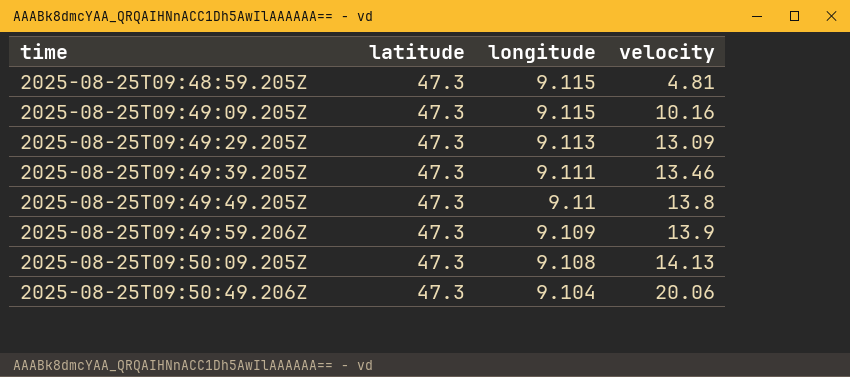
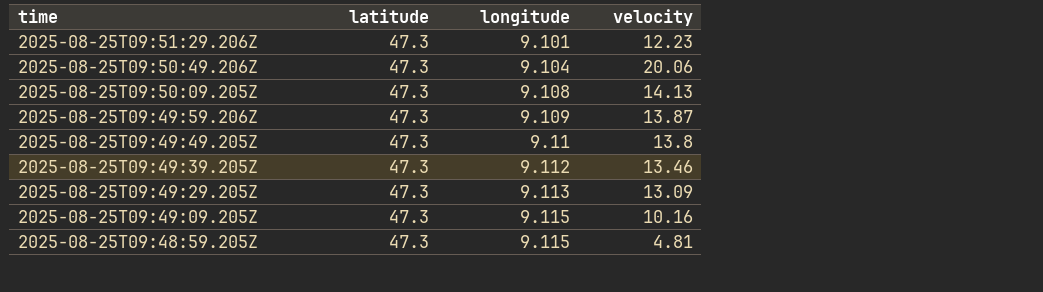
row order: time ascending -> time descending
row 2025-08-25T09:51:29.206Z: none -> 47.3 | 9.101 | 12.23
2025-08-25T09:49:59.206Z | velocity: 13.9 -> 13.87
2025-08-25T09:49:39.205Z | longitude: 9.111 -> 9.112

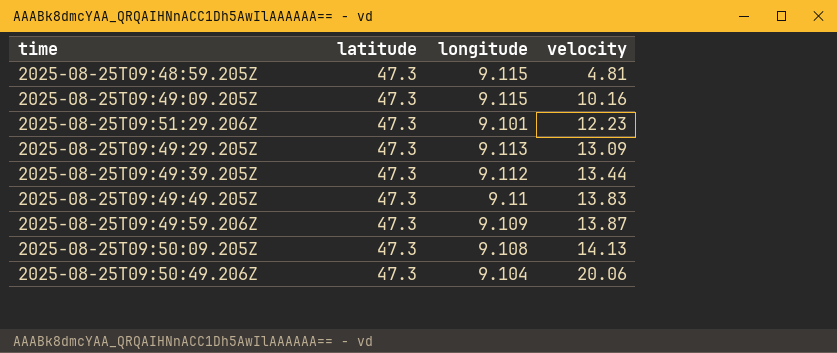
row order: time descending -> velocity ascending
2025-08-25T09:49:39.205Z | velocity: 13.46 -> 13.44
2025-08-25T09:49:49.205Z | velocity: 13.8 -> 13.83

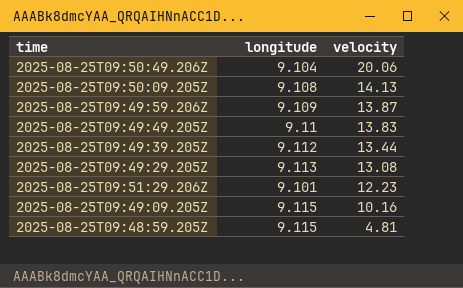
row order: velocity ascending -> velocity descending
column latitude | position: 2 -> none
2025-08-25T09:49:29.205Z | velocity: 13.09 -> 13.08

